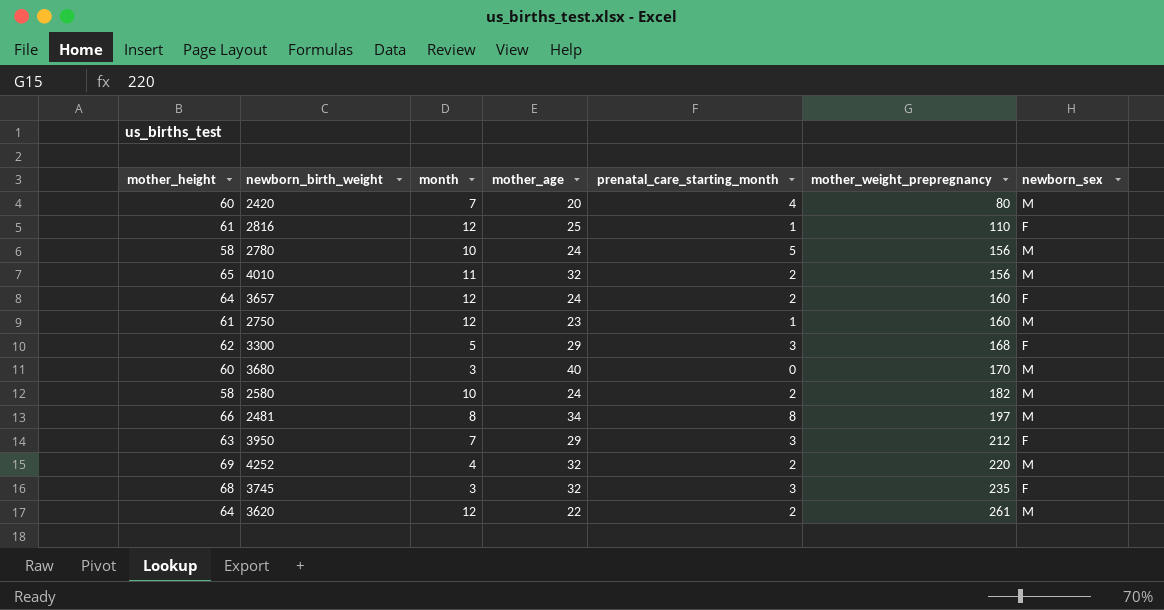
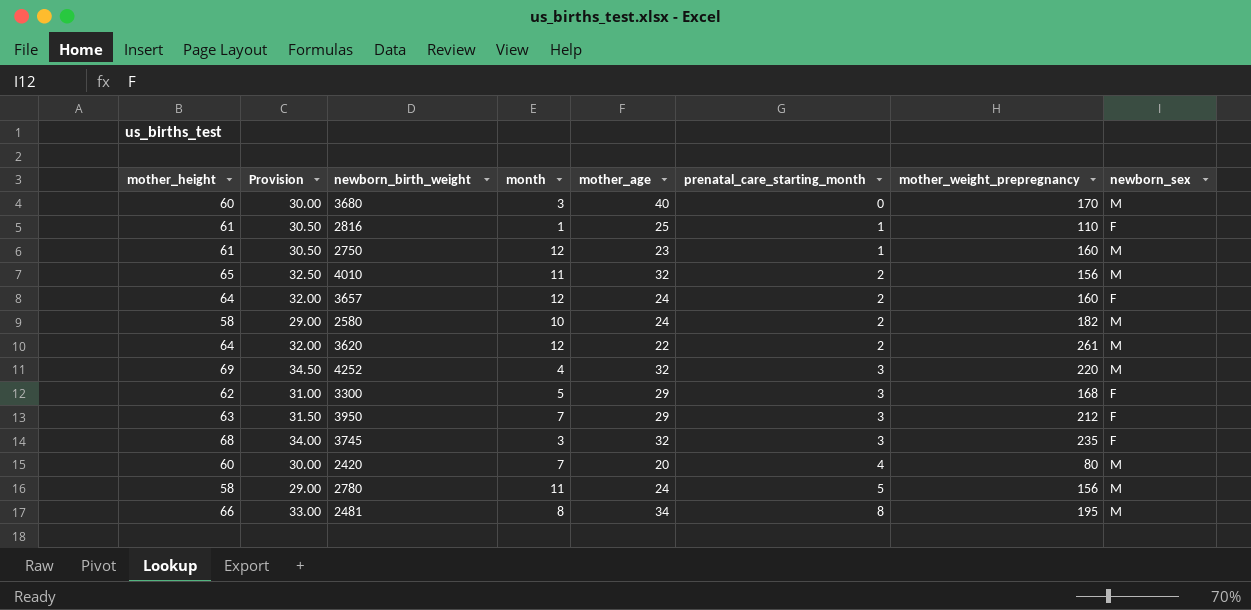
row order: mother_weight_prepregnancy ascending -> prenatal_care_starting_month ascending
column Provision | formula: none -> [mother_height] * 0.5
2816 | month: 12 -> 1
4252 | prenatal_care_starting_month: 2 -> 3
2780 | month: 10 -> 11
2481 | mother_weight_prepregnancy: 197 -> 195

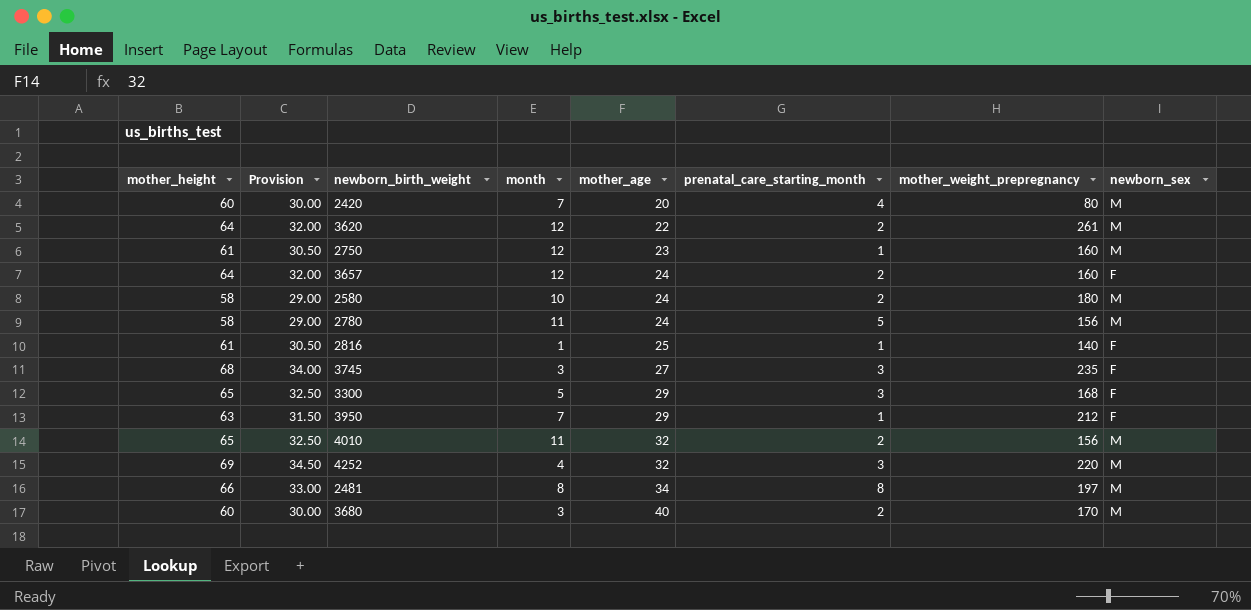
row order: prenatal_care_starting_month ascending -> mother_age ascending
2580 | mother_weight_prepregnancy: 182 -> 180
2816 | mother_weight_prepregnancy: 110 -> 140
3745 | mother_age: 32 -> 27
3300 | mother_height: 62 -> 65
3300 | Provision: 31.00 -> 32.50
3950 | prenatal_care_starting_month: 3 -> 1
2481 | mother_weight_prepregnancy: 195 -> 197
3680 | prenatal_care_starting_month: 0 -> 2

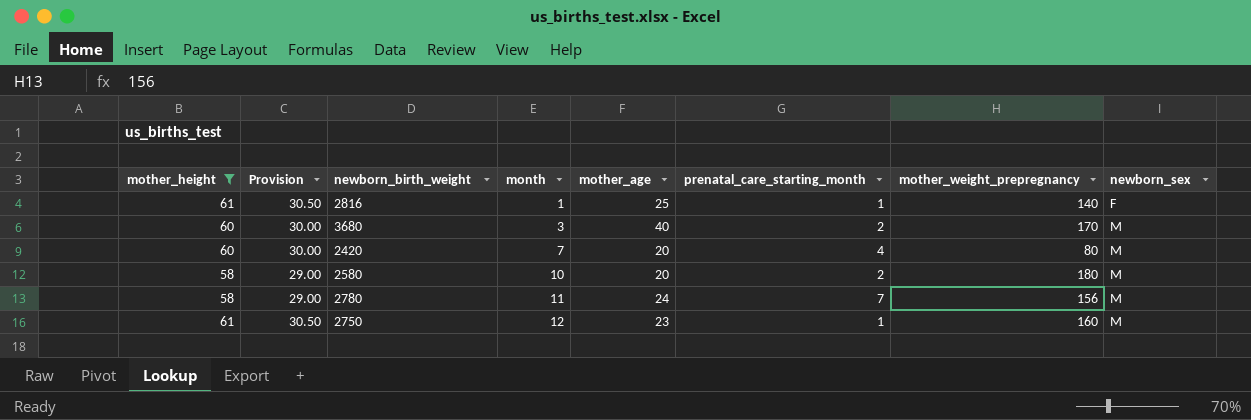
filter: none -> mother_height <= 61
row order: mother_age ascending -> month ascending
2580 | mother_age: 24 -> 20
2780 | prenatal_care_starting_month: 5 -> 7

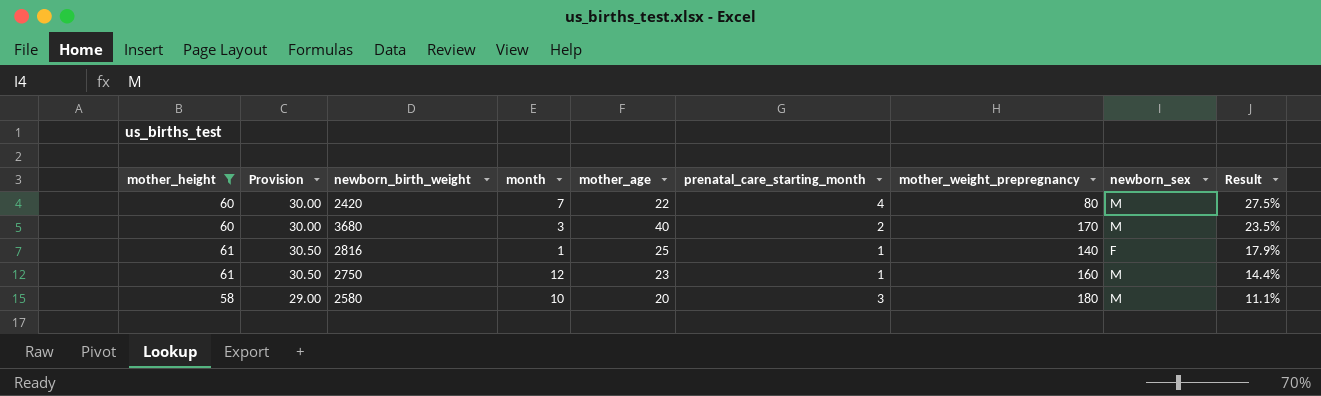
row order: month ascending -> Result descending
column Result | formula: none -> [mother_age] / [mother_weight_prepregnancy]
row 2780: 58 | 29.00 | 11 | 24 | 7 | 156 | M -> none
2420 | mother_age: 20 -> 22
2580 | prenatal_care_starting_month: 2 -> 3

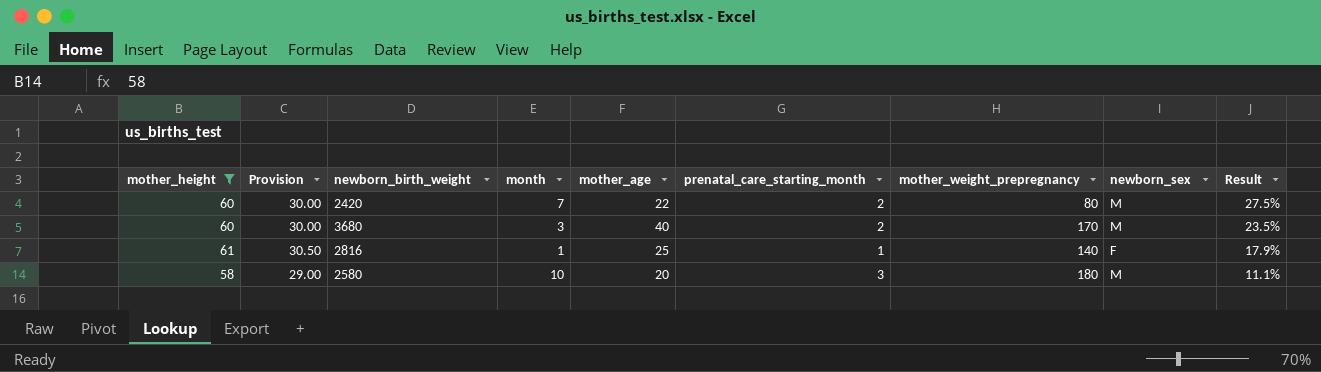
row 2750: 61 | 30.50 | 12 | 23 | 1 | 160 | M | 14.4% -> none
2420 | prenatal_care_starting_month: 4 -> 2

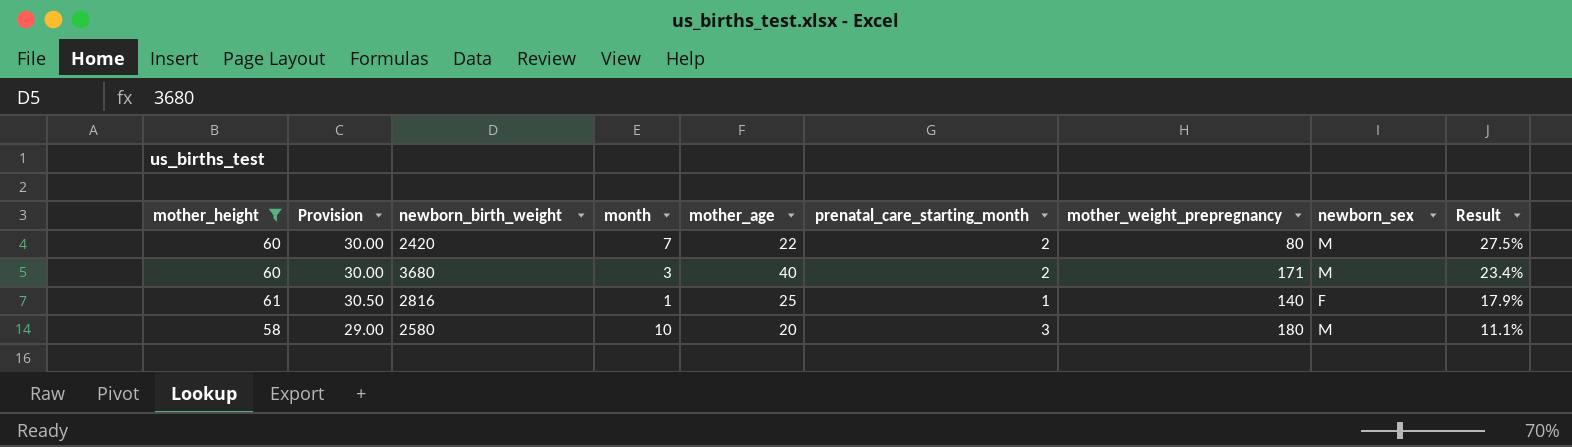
3680 | mother_weight_prepregnancy: 170 -> 171
3680 | Result: 23.5% -> 23.4%

